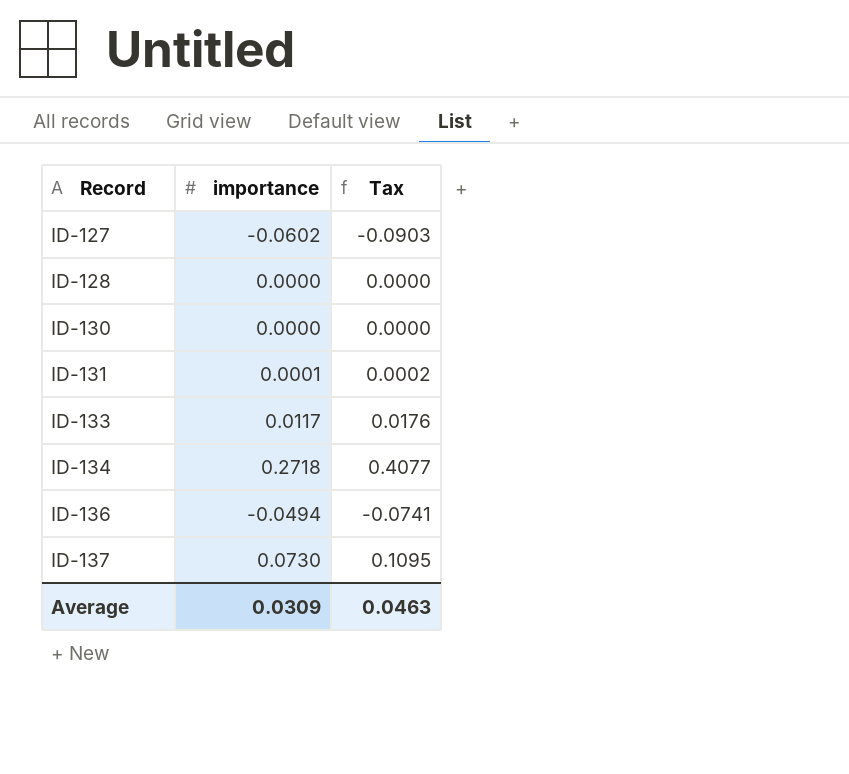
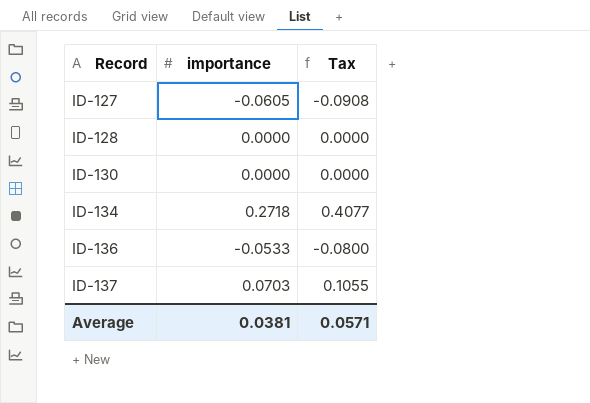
row ID-131: 0.0001 | 0.0002 -> none
row ID-133: 0.0117 | 0.0176 -> none
ID-127 | importance: -0.0602 -> -0.0605
ID-127 | Tax: -0.0903 -> -0.0908
ID-136 | importance: -0.0494 -> -0.0533
ID-136 | Tax: -0.0741 -> -0.0800
ID-137 | importance: 0.0730 -> 0.0703
ID-137 | Tax: 0.1095 -> 0.1055
Average | importance: 0.0309 -> 0.0381
Average | Tax: 0.0463 -> 0.0571

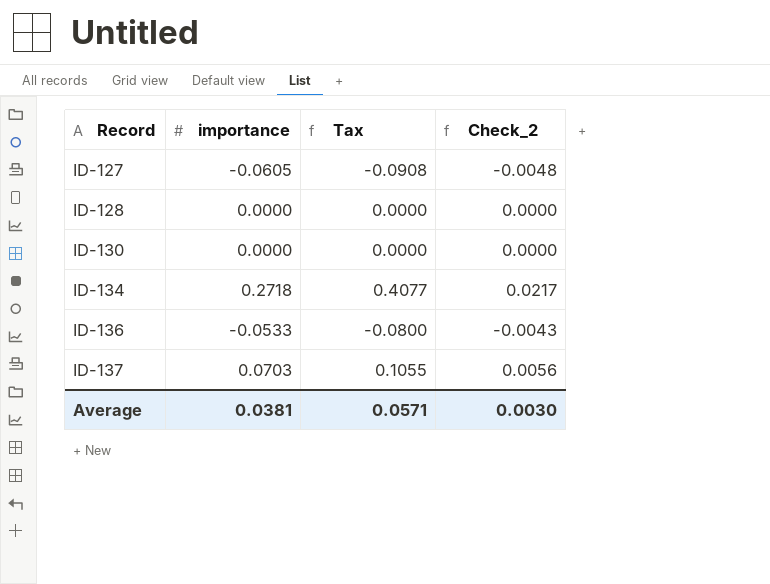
column Check_2 | formula: none -> [importance] * 0.08

